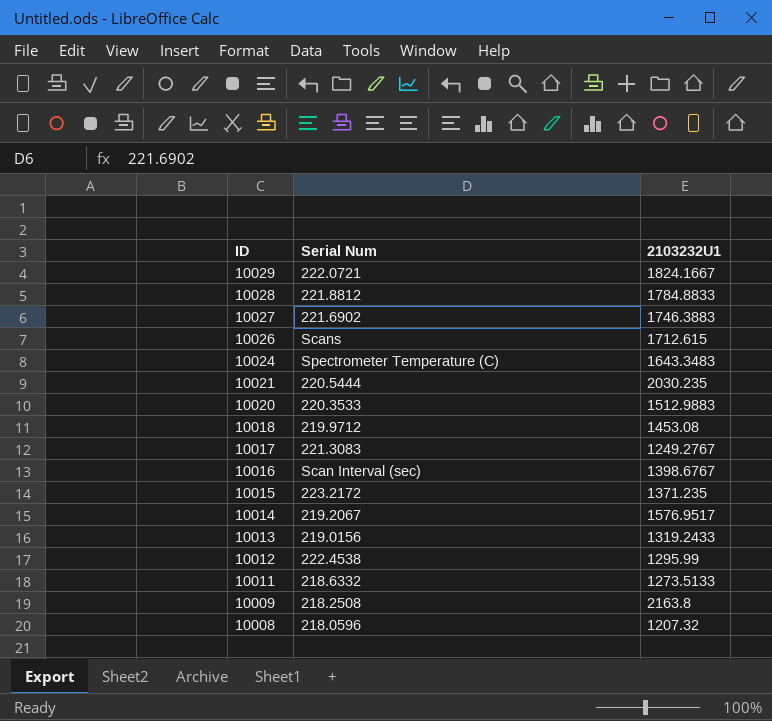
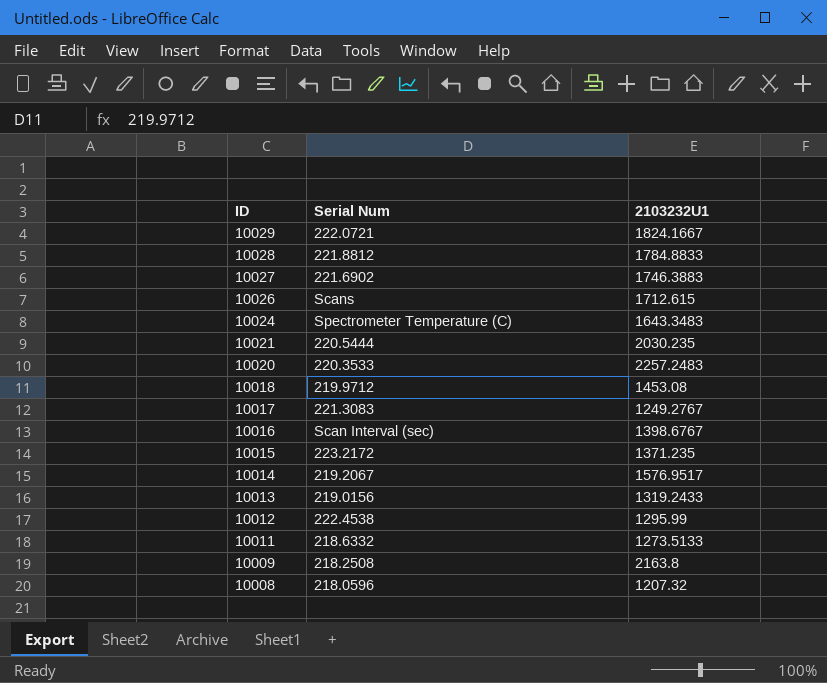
10020 | 2103232U1: 1512.9883 -> 2257.2483

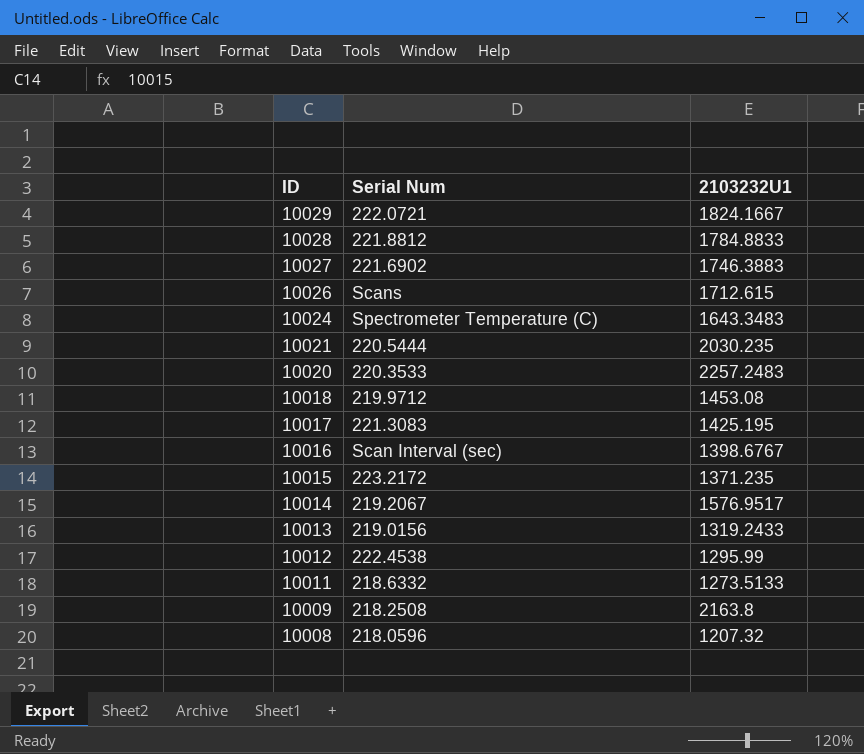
10017 | 2103232U1: 1249.2767 -> 1425.195

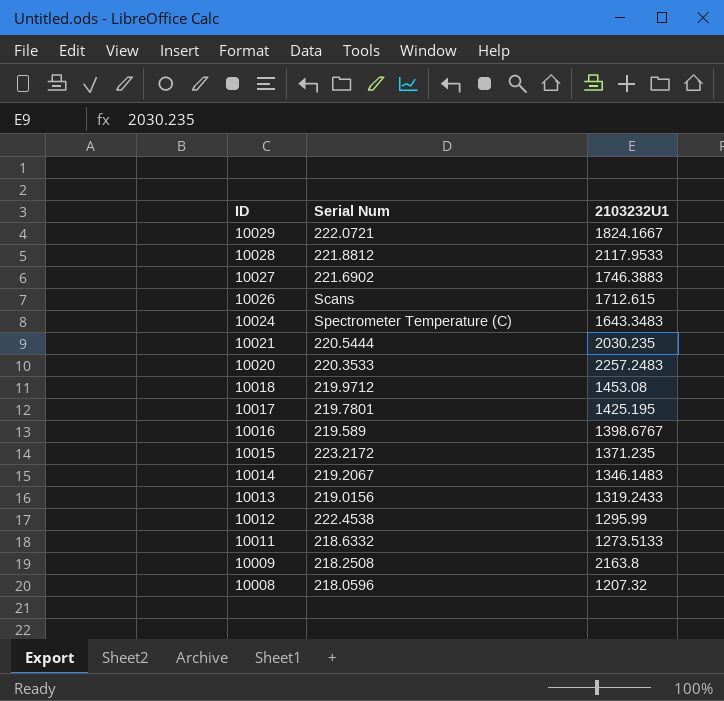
10028 | 2103232U1: 1784.8833 -> 2117.9533
10017 | Serial Num: 221.3083 -> 219.7801
10016 | Serial Num: Scan Interval (sec) -> 219.589
10014 | 2103232U1: 1576.9517 -> 1346.1483

